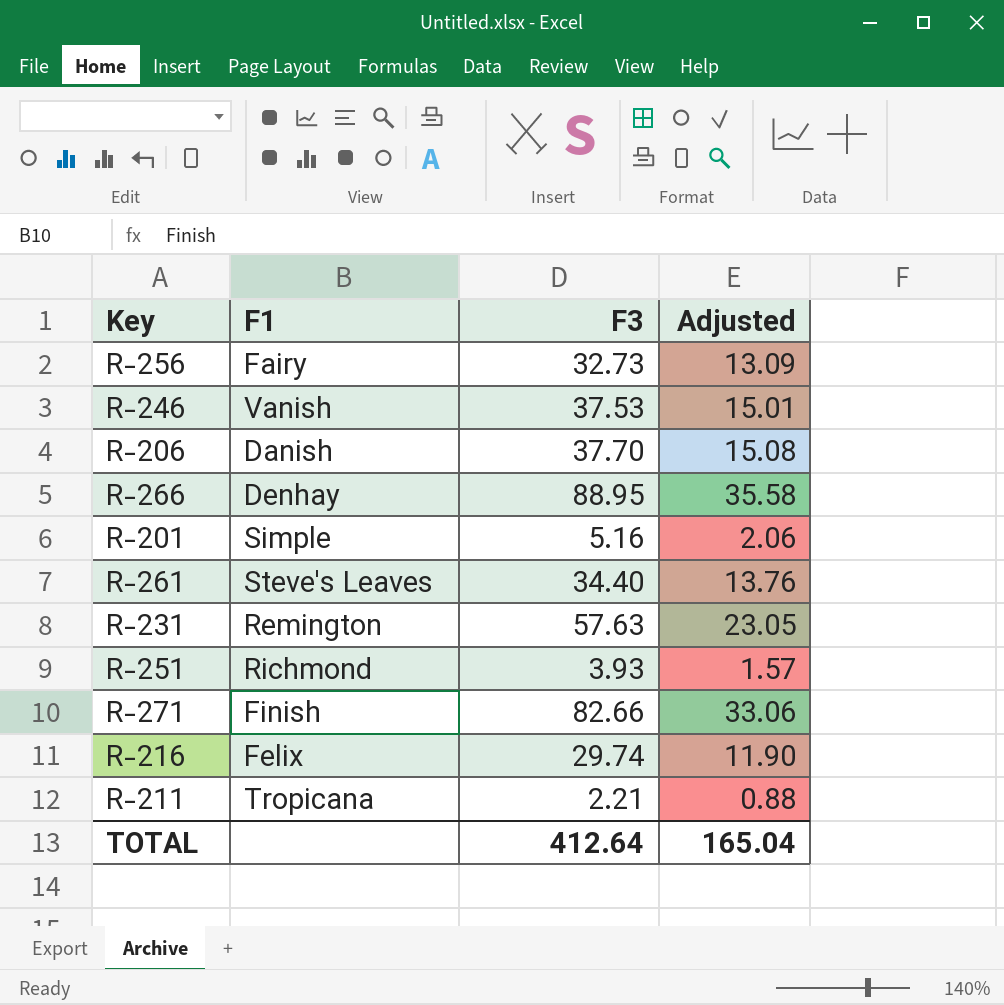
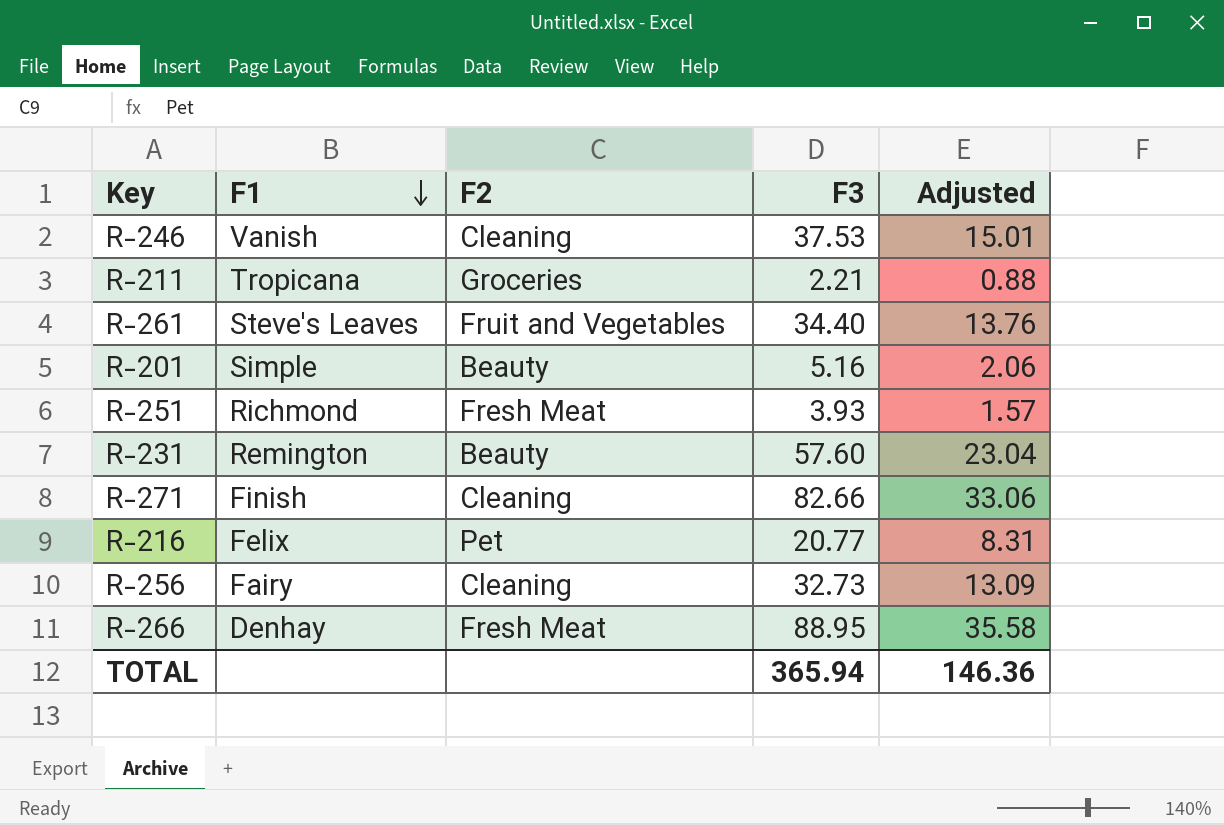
row order: none -> F1 descending
column F2 | position: none -> 3
row R-206: Danish | 37.70 | 15.08 -> none
R-231 | F3: 57.63 -> 57.60
R-231 | Adjusted: 23.05 -> 23.04
R-216 | F3: 29.74 -> 20.77
R-216 | Adjusted: 11.90 -> 8.31
TOTAL | F3: 412.64 -> 365.94
TOTAL | Adjusted: 165.04 -> 146.36

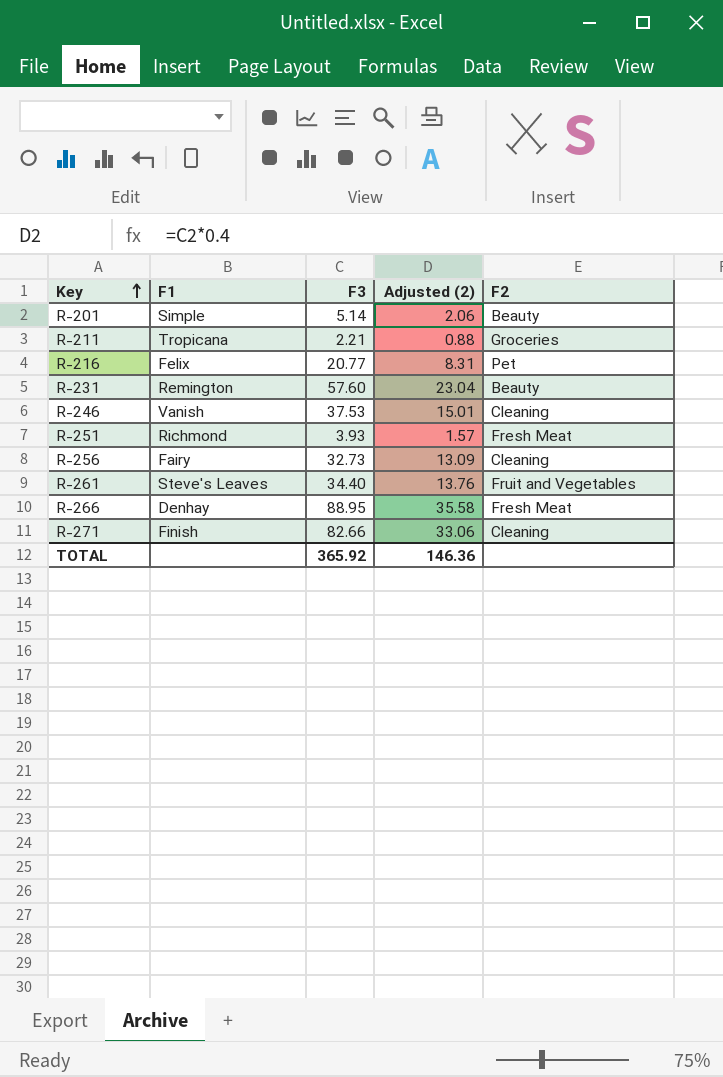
row order: F1 descending -> Key ascending
column name: Adjusted -> Adjusted (2)
column F2 | position: 3 -> 5
R-201 | F3: 5.16 -> 5.14
TOTAL | F3: 365.94 -> 365.92

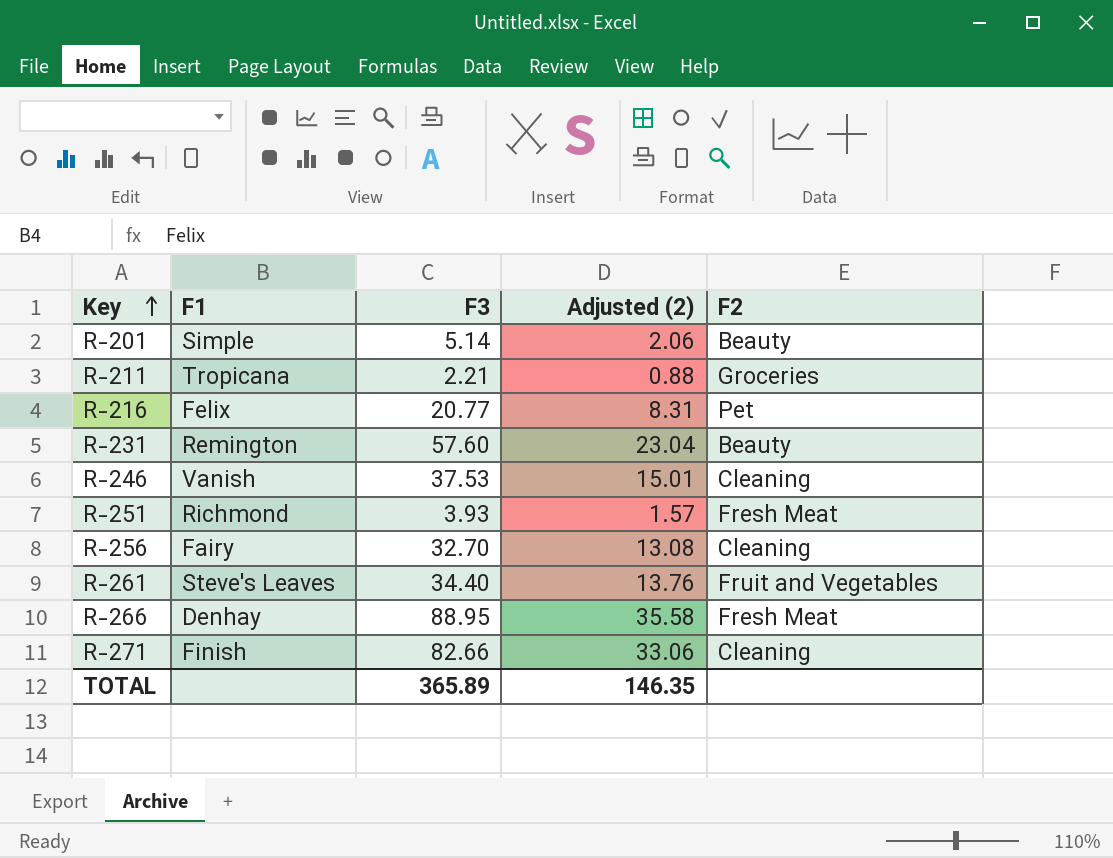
R-256 | F3: 32.73 -> 32.70
R-256 | Adjusted (2): 13.09 -> 13.08
TOTAL | F3: 365.92 -> 365.89
TOTAL | Adjusted (2): 146.36 -> 146.35

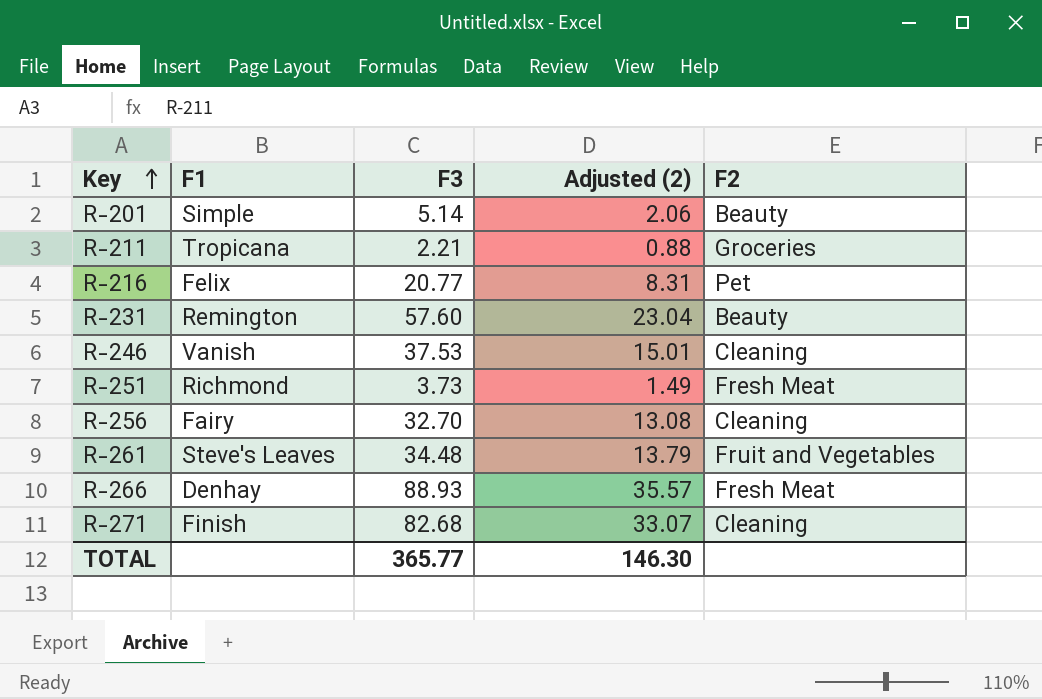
R-251 | F3: 3.93 -> 3.73
R-251 | Adjusted (2): 1.57 -> 1.49
R-261 | F3: 34.40 -> 34.48
R-261 | Adjusted (2): 13.76 -> 13.79
R-266 | F3: 88.95 -> 88.93
R-266 | Adjusted (2): 35.58 -> 35.57
R-271 | F3: 82.66 -> 82.68
R-271 | Adjusted (2): 33.06 -> 33.07
TOTAL | F3: 365.89 -> 365.77
TOTAL | Adjusted (2): 146.35 -> 146.30

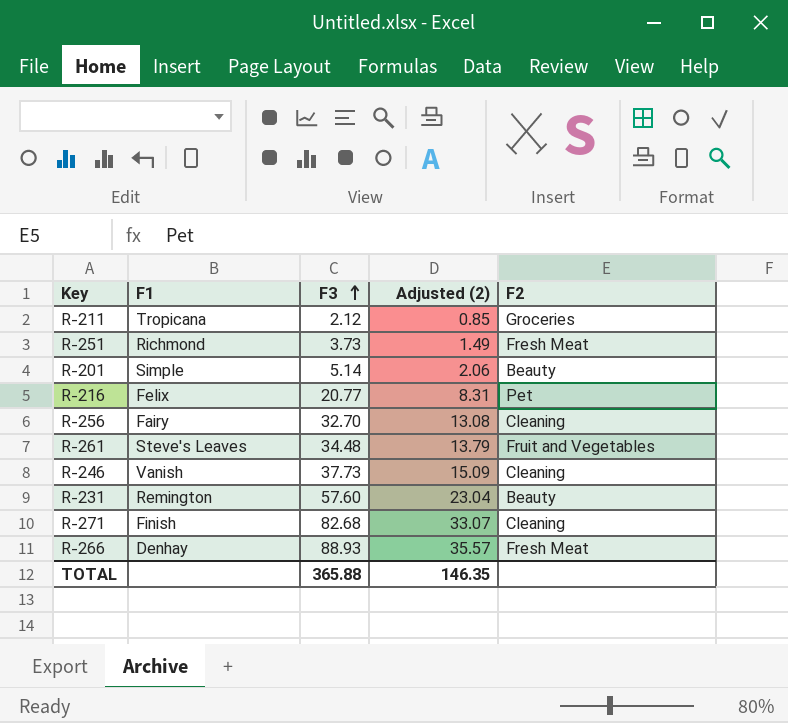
row order: Key ascending -> F3 ascending
R-211 | F3: 2.21 -> 2.12
R-211 | Adjusted (2): 0.88 -> 0.85
R-246 | F3: 37.53 -> 37.73
R-246 | Adjusted (2): 15.01 -> 15.09
TOTAL | F3: 365.77 -> 365.88
TOTAL | Adjusted (2): 146.30 -> 146.35

